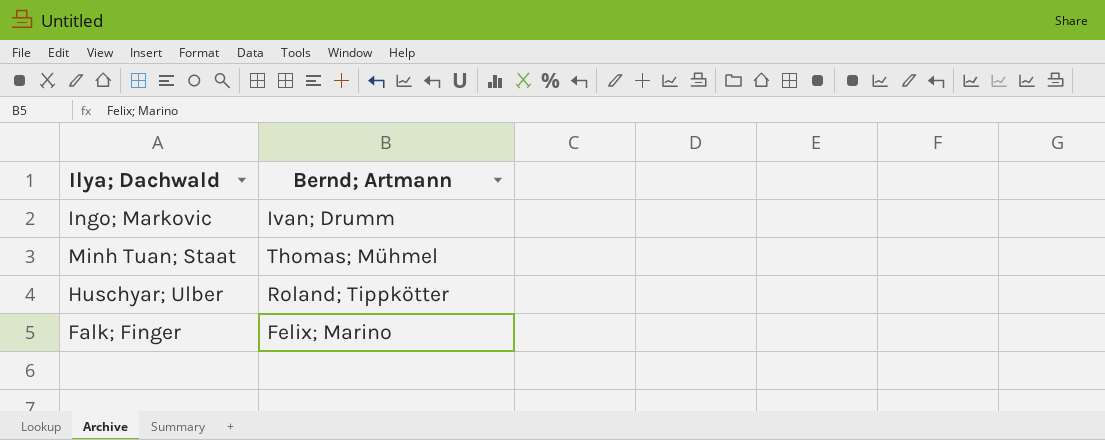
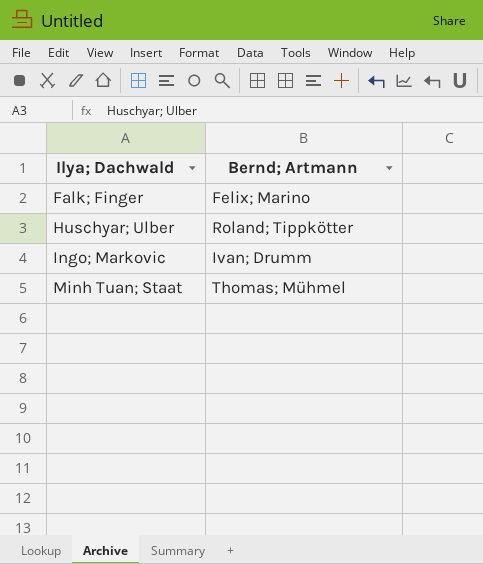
row order: none -> Ilya; Dachwald ascending

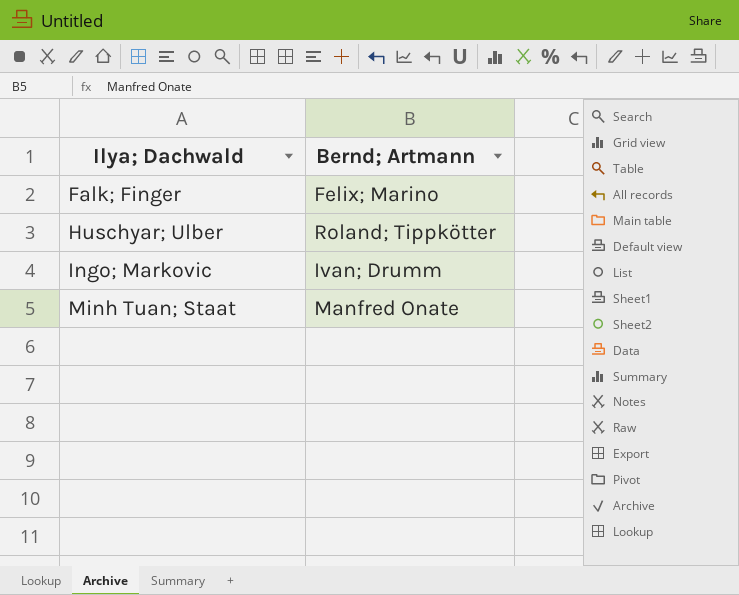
Minh Tuan; Staat | Bernd; Artmann: Thomas; Mühmel -> Manfred Onate

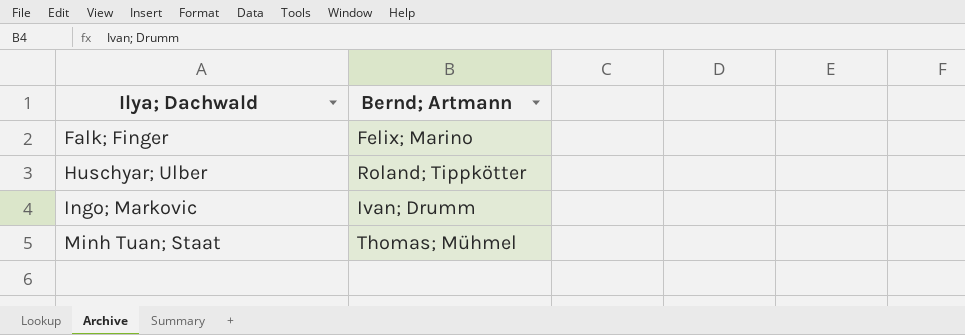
Minh Tuan; Staat | Bernd; Artmann: Manfred Onate -> Thomas; Mühmel

